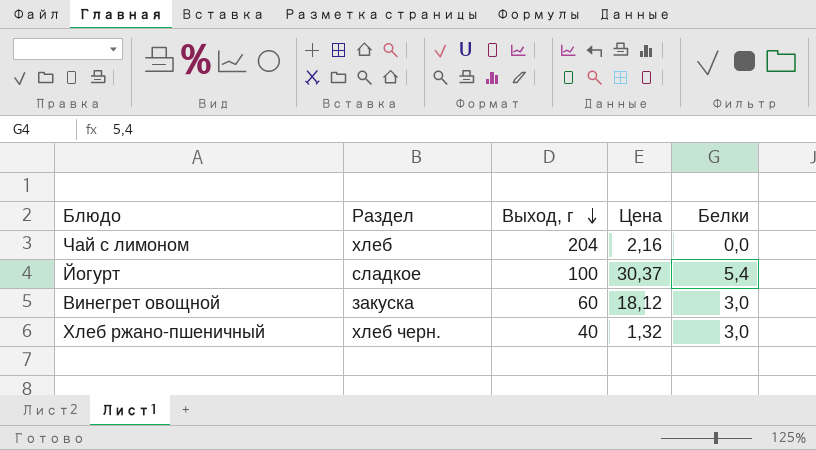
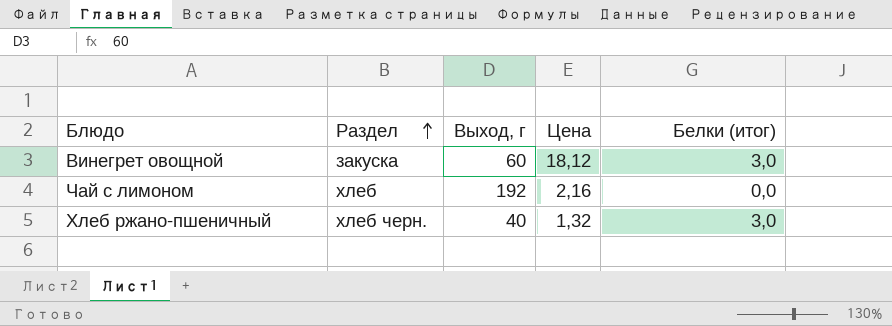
row order: Выход, г descending -> Раздел ascending
column name: Белки -> Белки (итог)
row Йогурт: сладкое | 100 | 30,37 | 5,4 -> none
Чай с лимоном | Выход, г: 204 -> 192

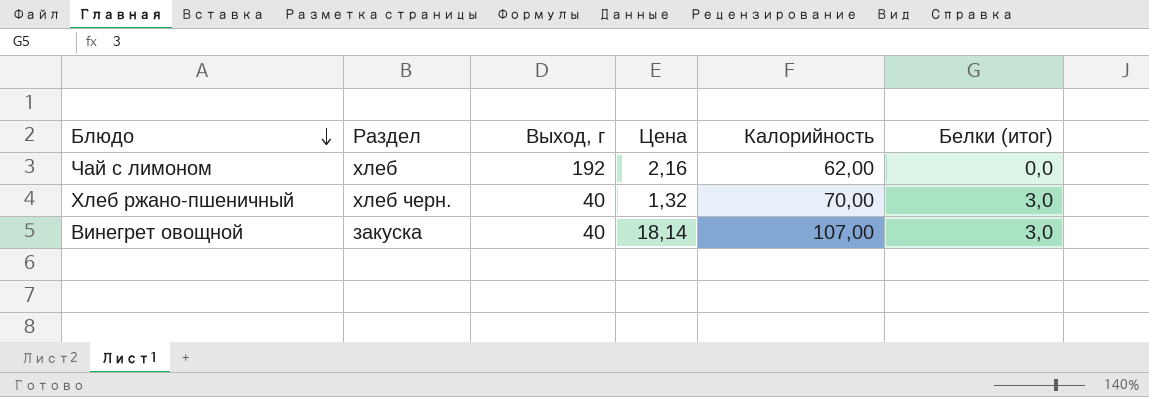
row order: Раздел ascending -> Блюдо descending
column Калорийность | position: none -> 5
Винегрет овощной | Выход, г: 60 -> 40
Винегрет овощной | Цена: 18,12 -> 18,14

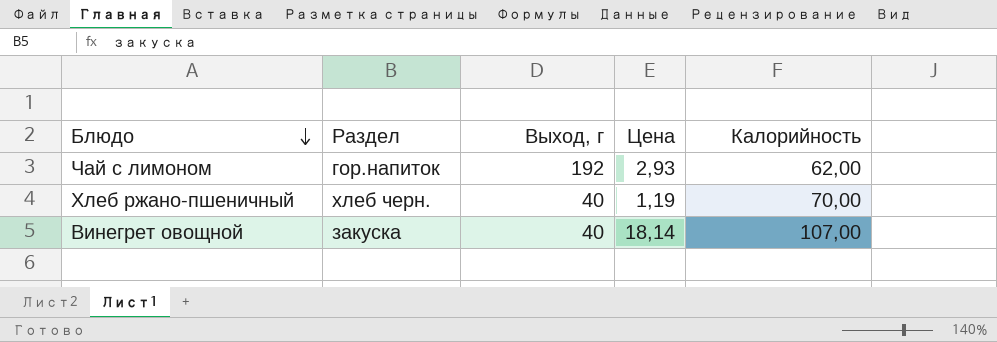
column Белки (итог) | position: 6 -> none
Чай с лимоном | Раздел: хлеб -> гор.напиток
Чай с лимоном | Цена: 2,16 -> 2,93
Хлеб ржано-пшеничный | Цена: 1,32 -> 1,19

